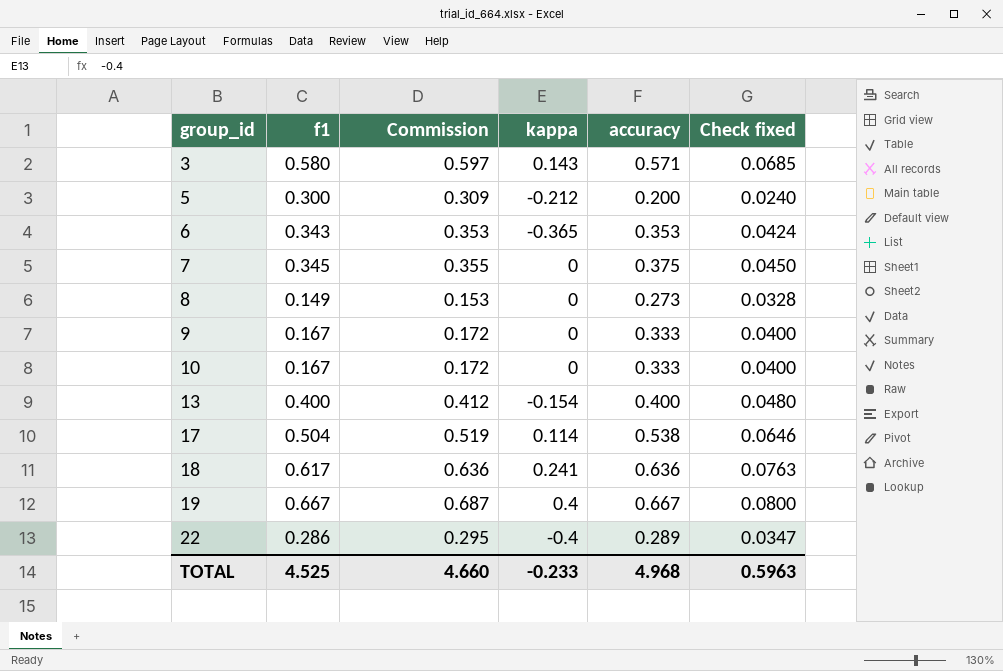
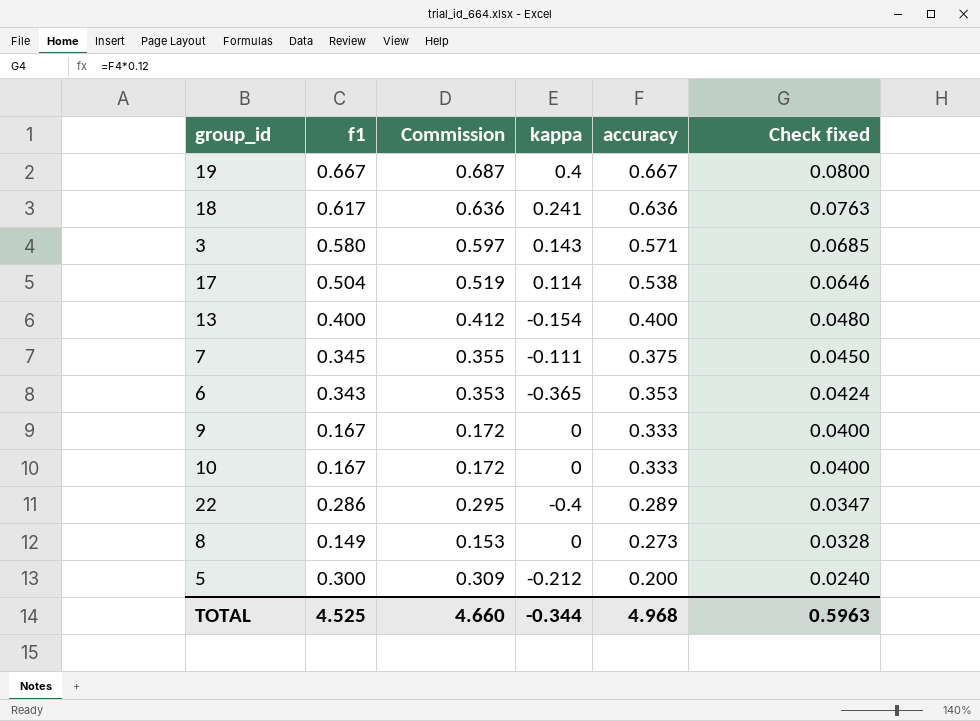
row order: group_id ascending -> accuracy descending
7 | kappa: 0 -> -0.111
TOTAL | kappa: -0.233 -> -0.344

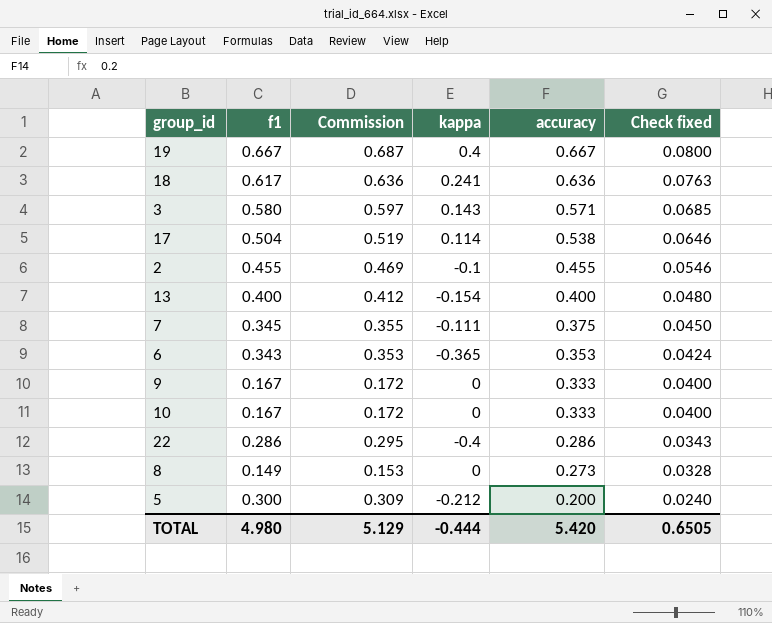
row 2: none -> 0.455 | 0.469 | -0.1 | 0.455 | 0.0546
22 | accuracy: 0.289 -> 0.286
22 | Check fixed: 0.0347 -> 0.0343
TOTAL | f1: 4.525 -> 4.980
TOTAL | Commission: 4.660 -> 5.129
TOTAL | kappa: -0.344 -> -0.444
TOTAL | accuracy: 4.968 -> 5.420
TOTAL | Check fixed: 0.5963 -> 0.6505

